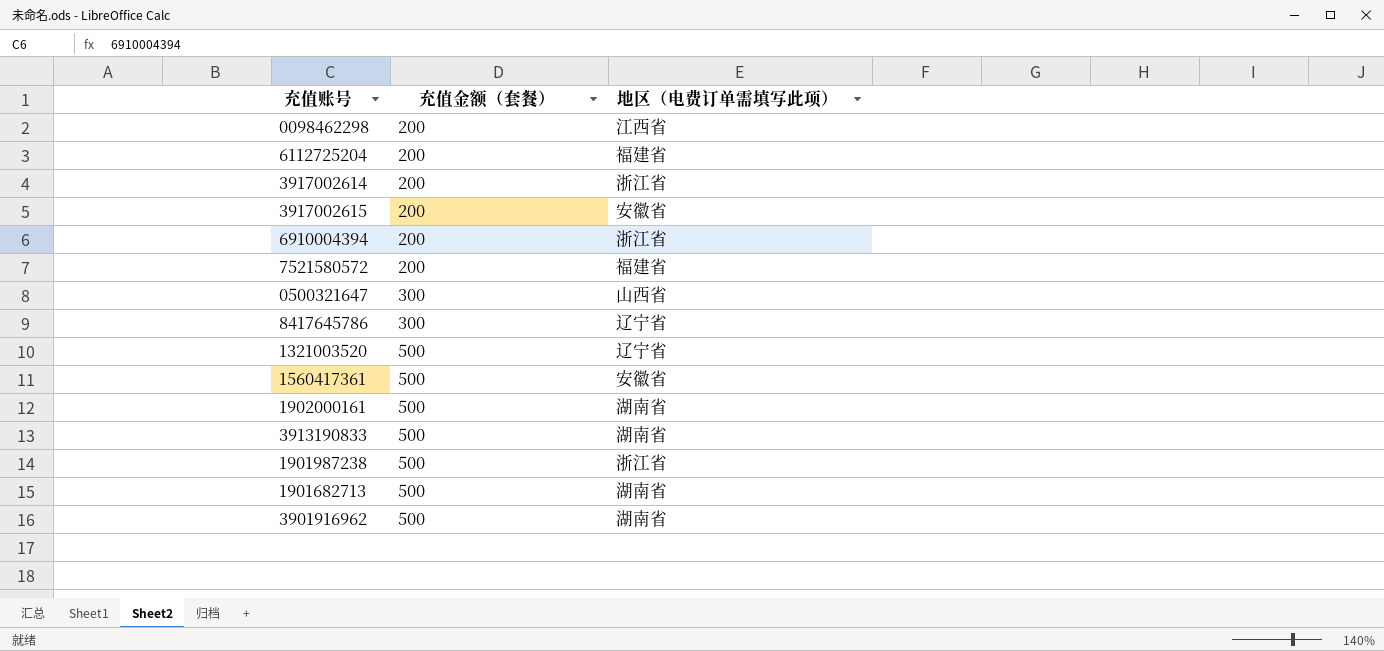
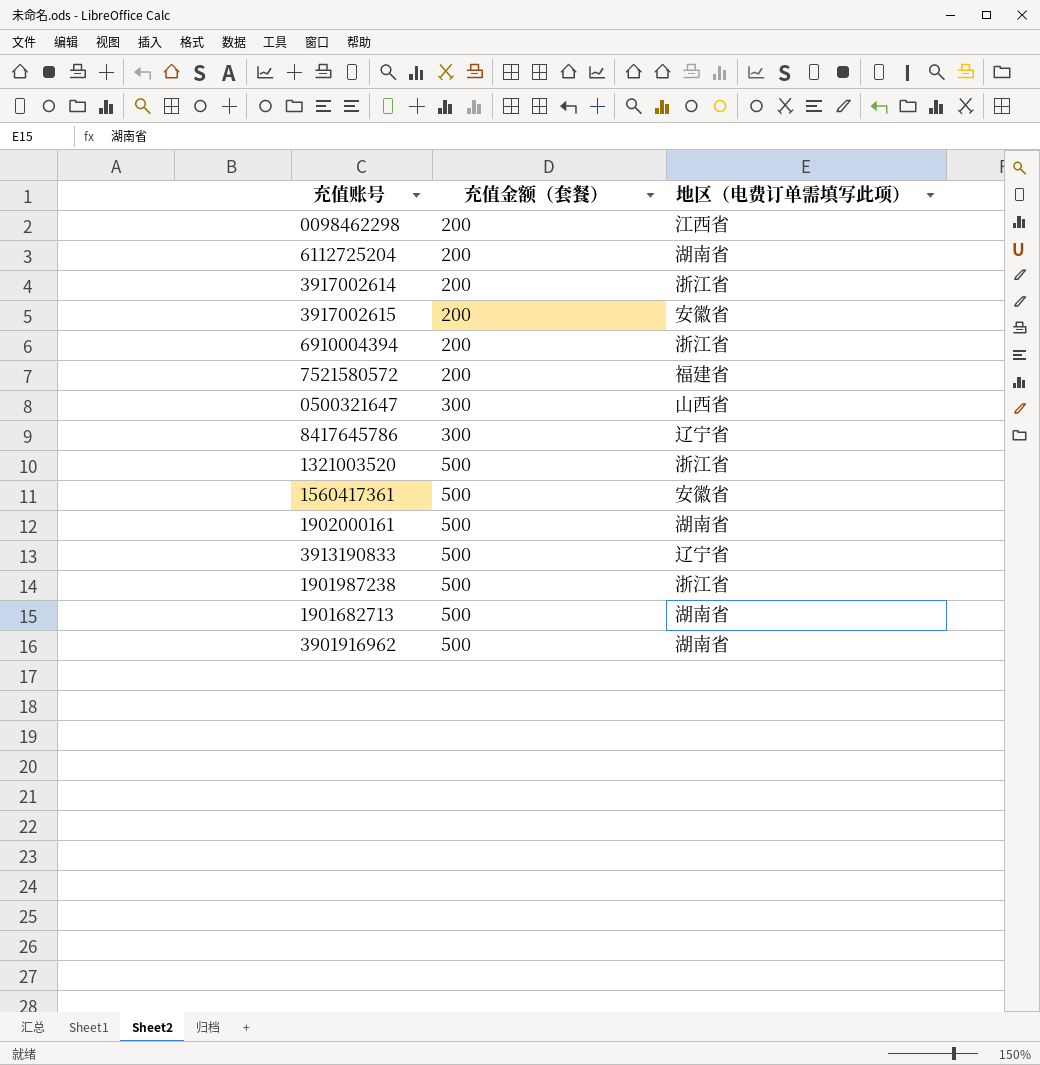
6112725204 | 地区（电费订单需填写此项）: 福建省 -> 湖南省
1321003520 | 地区（电费订单需填写此项）: 辽宁省 -> 浙江省
3913190833 | 地区（电费订单需填写此项）: 湖南省 -> 辽宁省

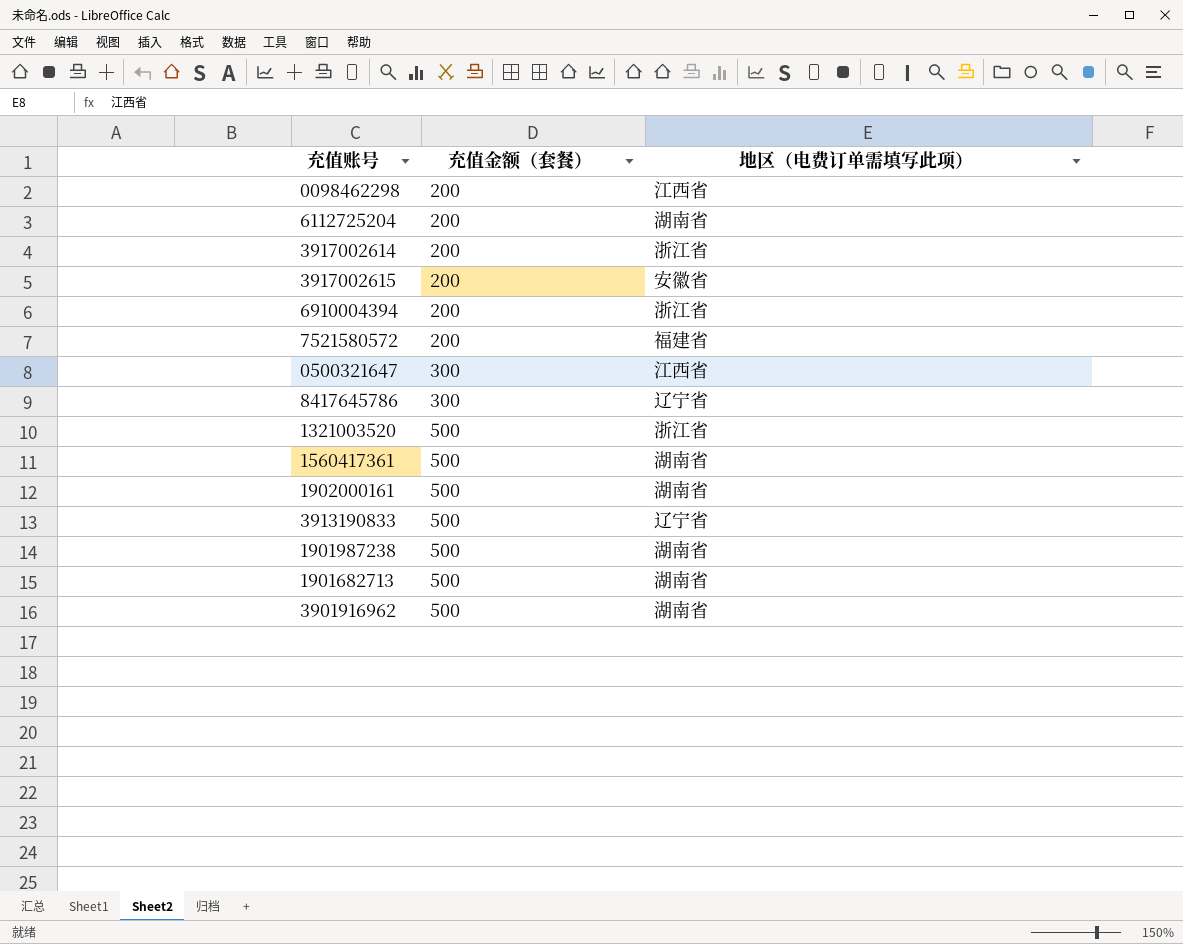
0500321647 | 地区（电费订单需填写此项）: 山西省 -> 江西省
1560417361 | 地区（电费订单需填写此项）: 安徽省 -> 湖南省
1901987238 | 地区（电费订单需填写此项）: 浙江省 -> 湖南省

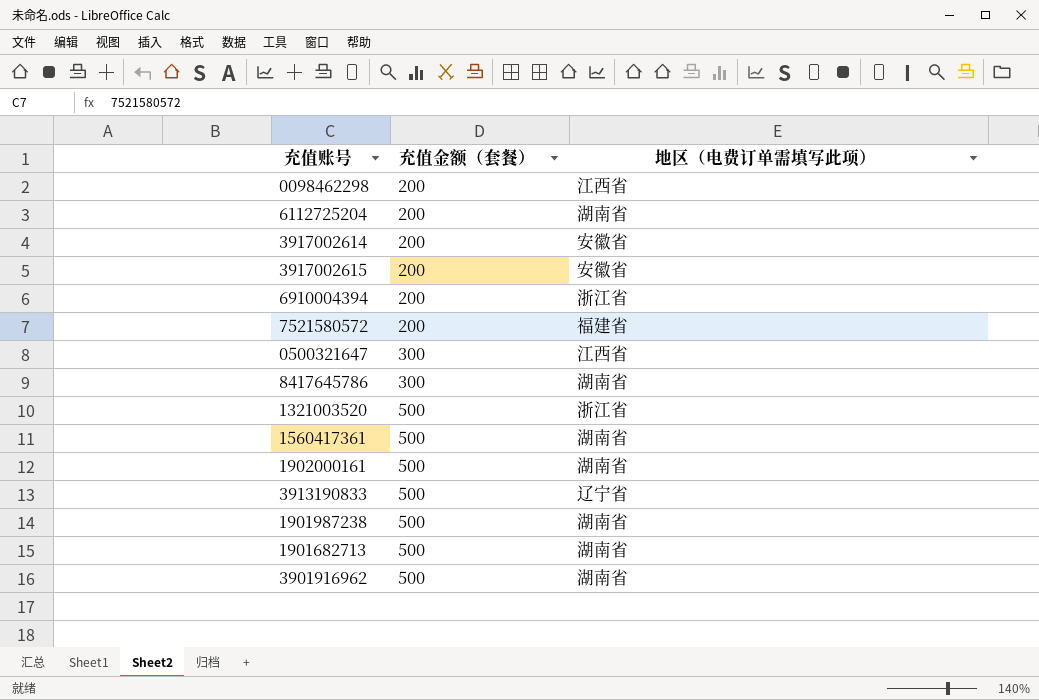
3917002614 | 地区（电费订单需填写此项）: 浙江省 -> 安徽省
8417645786 | 地区（电费订单需填写此项）: 辽宁省 -> 湖南省

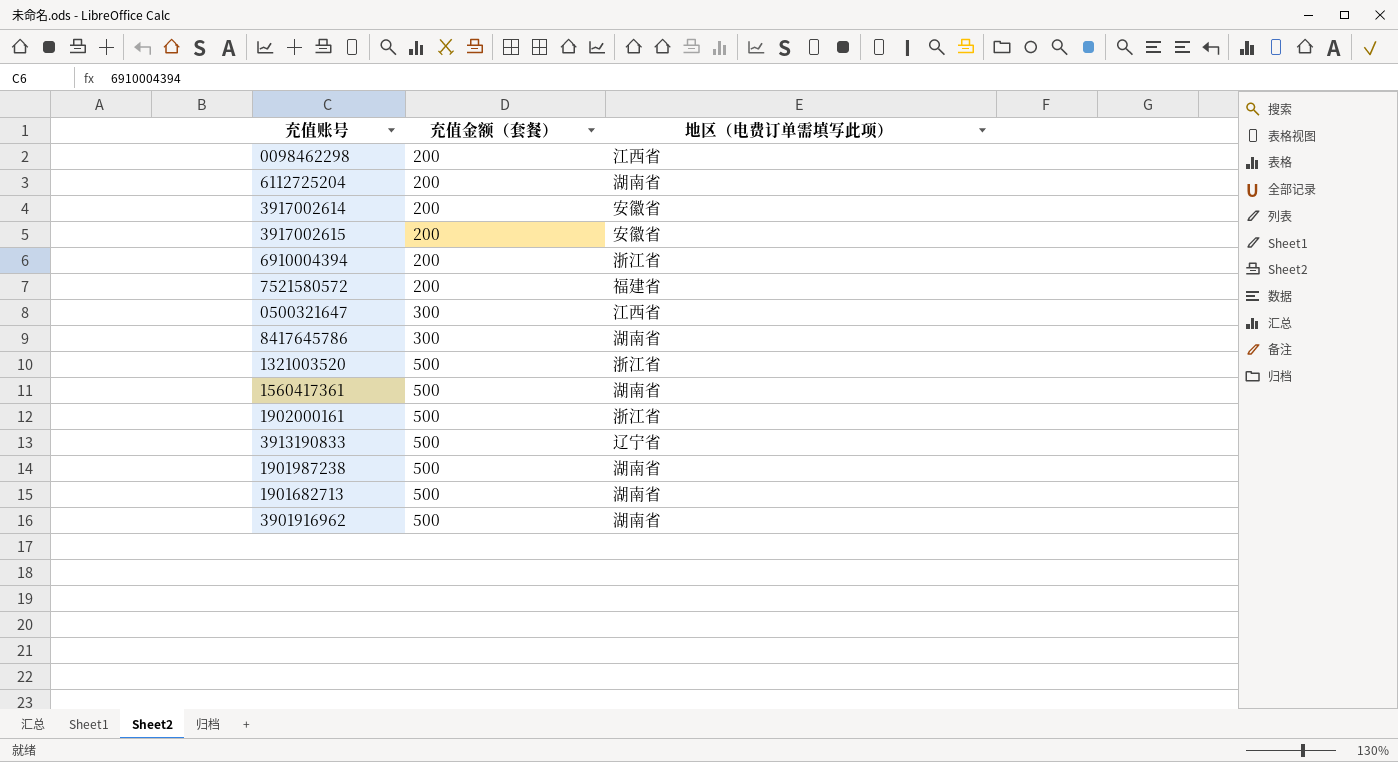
1902000161 | 地区（电费订单需填写此项）: 湖南省 -> 浙江省

